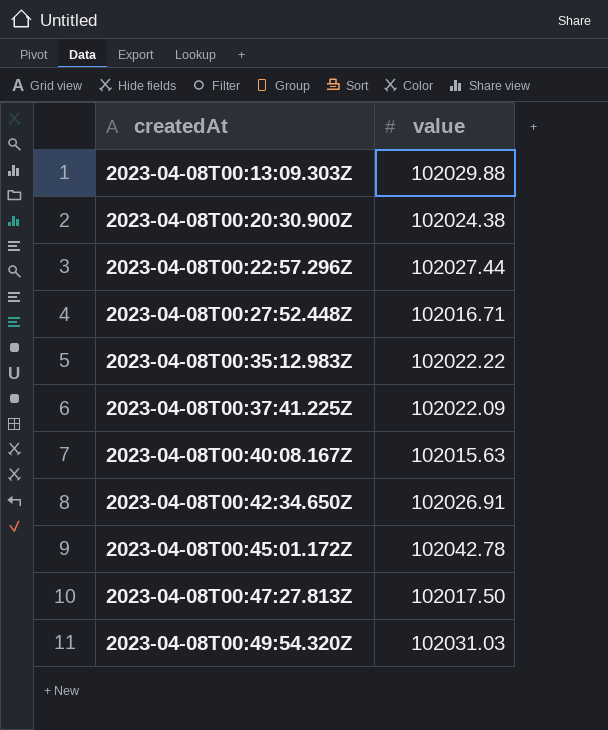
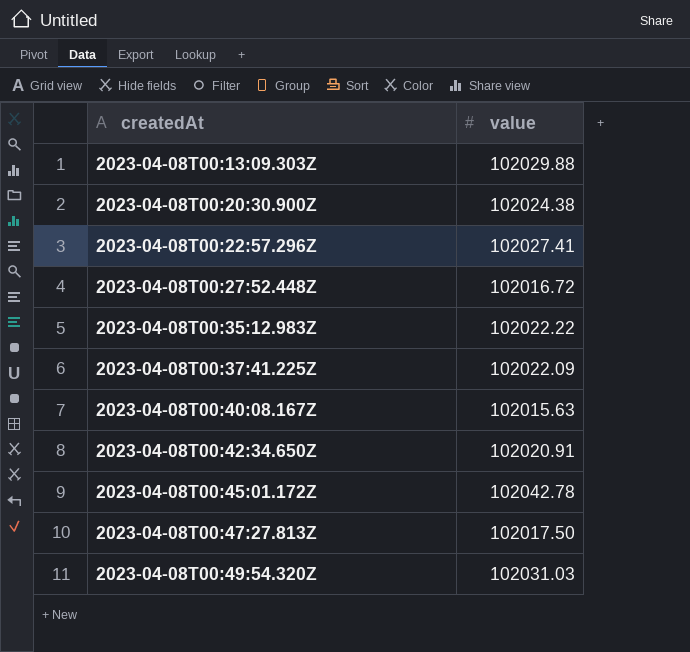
2023-04-08T00:22:57.296Z | value: 102027.44 -> 102027.41
2023-04-08T00:27:52.448Z | value: 102016.71 -> 102016.72
2023-04-08T00:42:34.650Z | value: 102026.91 -> 102020.91

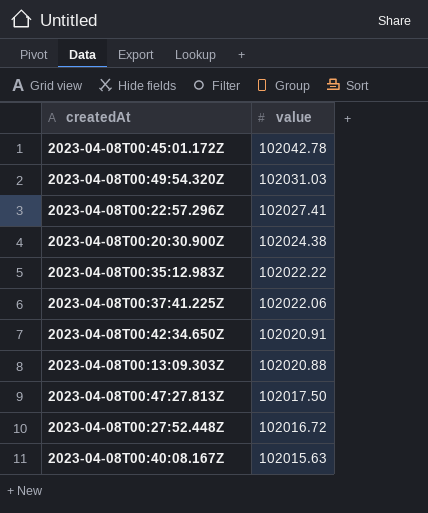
row order: createdAt ascending -> value descending
2023-04-08T00:37:41.225Z | value: 102022.09 -> 102022.06
2023-04-08T00:13:09.303Z | value: 102029.88 -> 102020.88

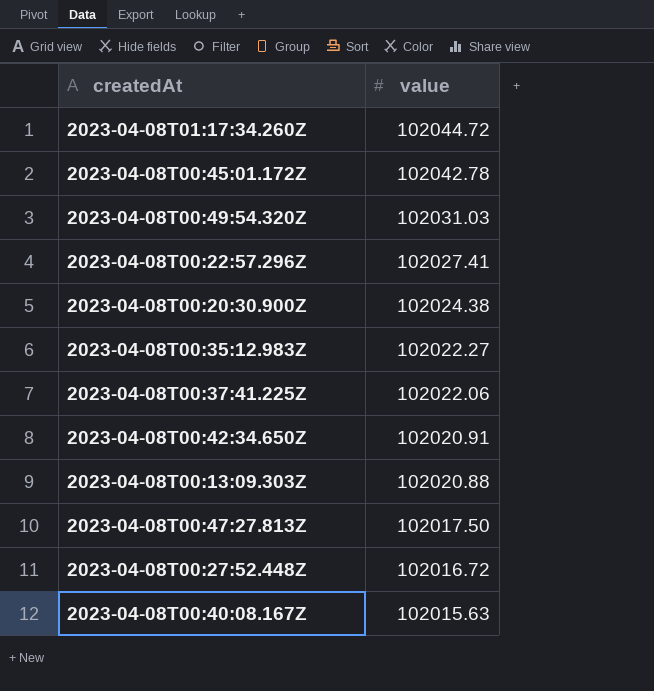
row 2023-04-08T01:17:34.260Z: none -> 102044.72
2023-04-08T00:35:12.983Z | value: 102022.22 -> 102022.27

